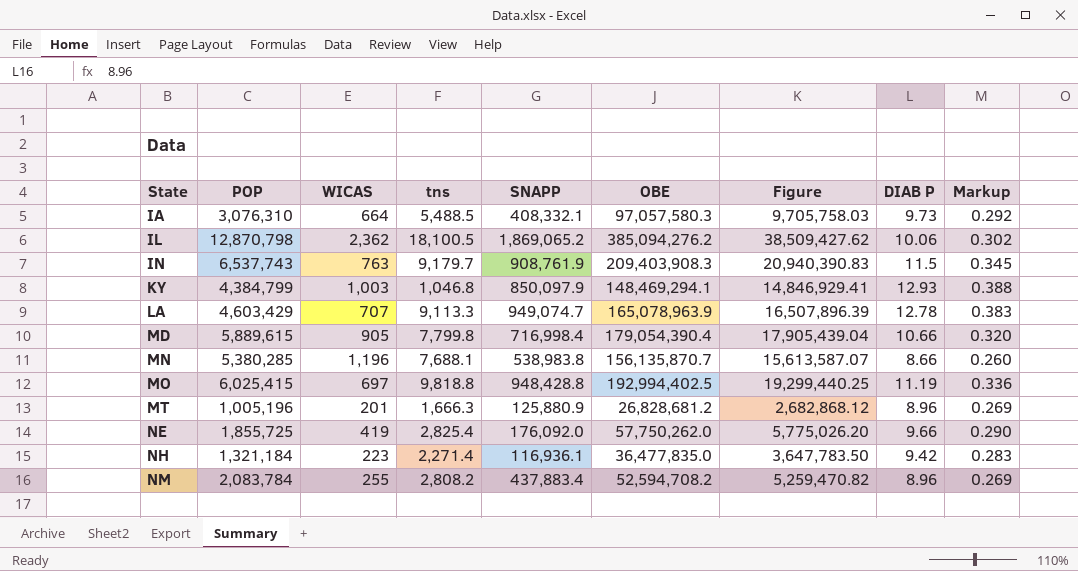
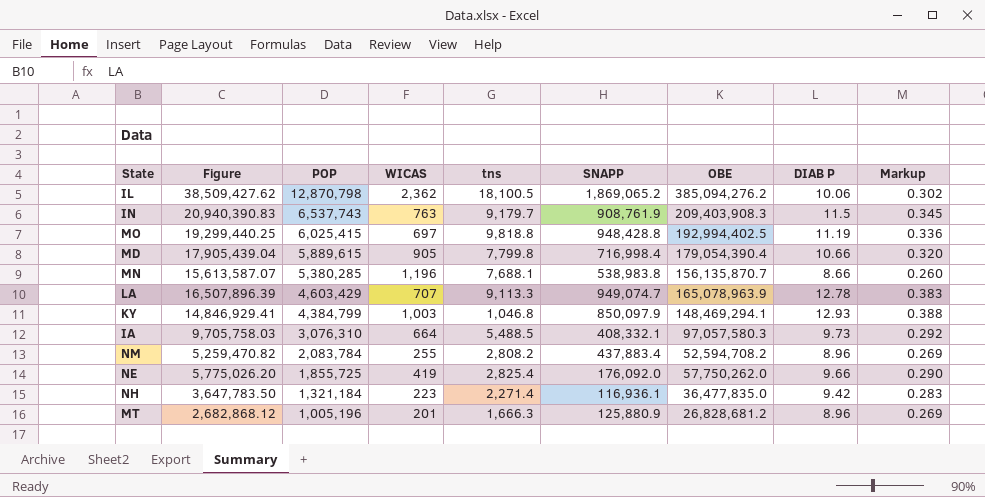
row order: State ascending -> POP descending
column Figure | position: 7 -> 2

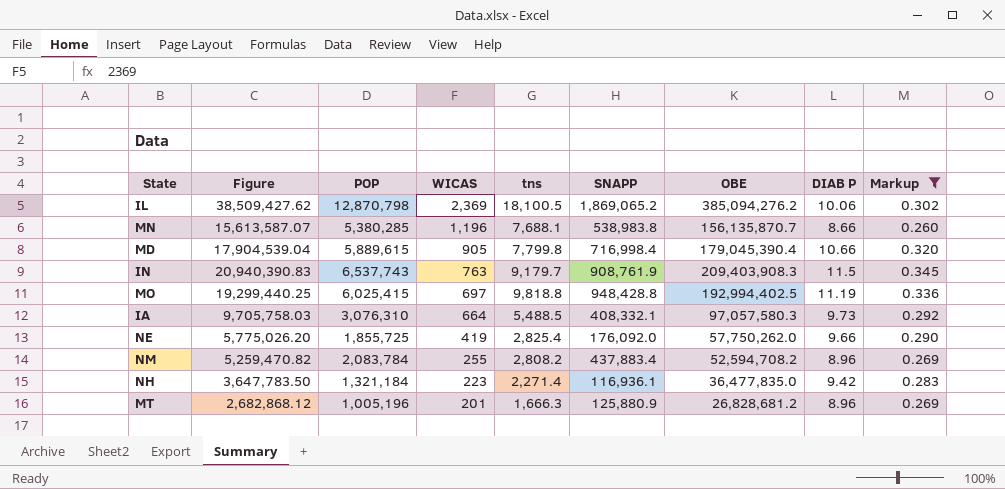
filter: none -> Markup <= 0.345
row order: POP descending -> WICAS descending
IL | WICAS: 2,362 -> 2,369
MD | Figure: 17,905,439.04 -> 17,904,539.04
MD | OBE: 179,054,390.4 -> 179,045,390.4

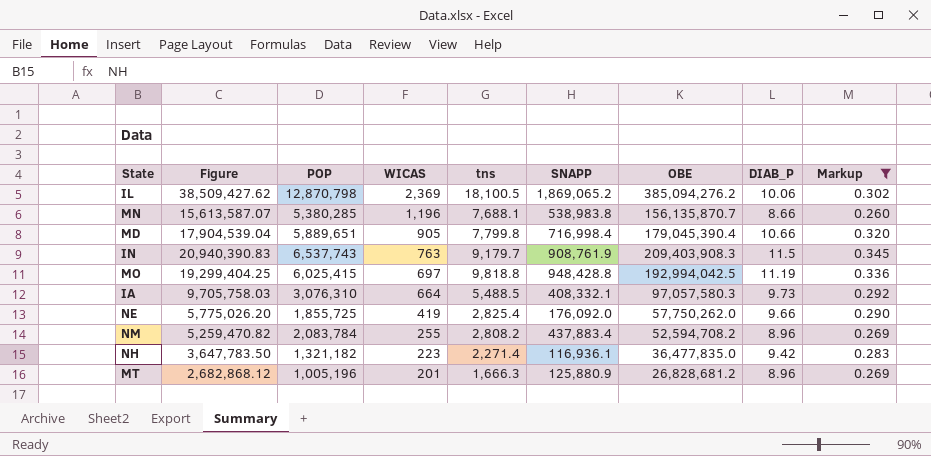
column name: DIAB P -> DIAB_P
MD | POP: 5,889,615 -> 5,889,651
MO | Figure: 19,299,440.25 -> 19,299,404.25
MO | OBE: 192,994,402.5 -> 192,994,042.5
NH | POP: 1,321,184 -> 1,321,182

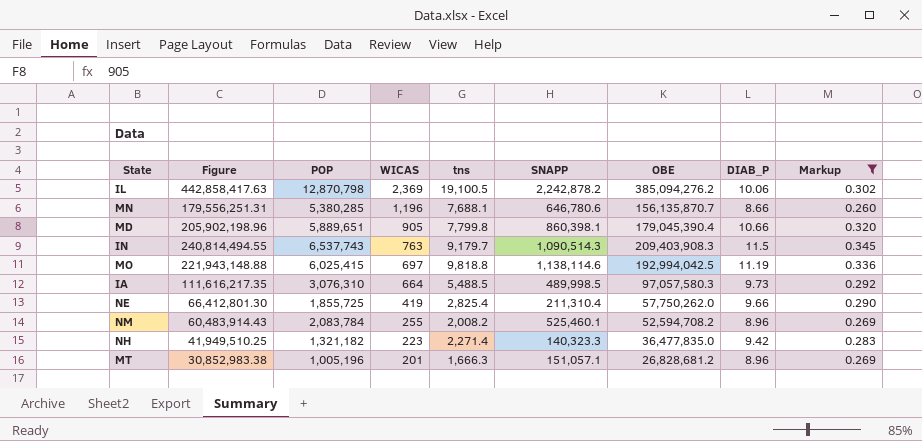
column Figure | formula: [OBE] * 0.1 -> [OBE] * 1.15
IL | tns: 18,100.5 -> 19,100.5
IL | SNAPP: 1,869,065.2 -> 2,242,878.2
MN | SNAPP: 538,983.8 -> 646,780.6
MD | SNAPP: 716,998.4 -> 860,398.1
IN | SNAPP: 908,761.9 -> 1,090,514.3
MO | SNAPP: 948,428.8 -> 1,138,114.6
IA | SNAPP: 408,332.1 -> 489,998.5
NE | SNAPP: 176,092.0 -> 211,310.4
NM | tns: 2,808.2 -> 2,008.2
NM | SNAPP: 437,883.4 -> 525,460.1
NH | SNAPP: 116,936.1 -> 140,323.3
MT | SNAPP: 125,880.9 -> 151,057.1

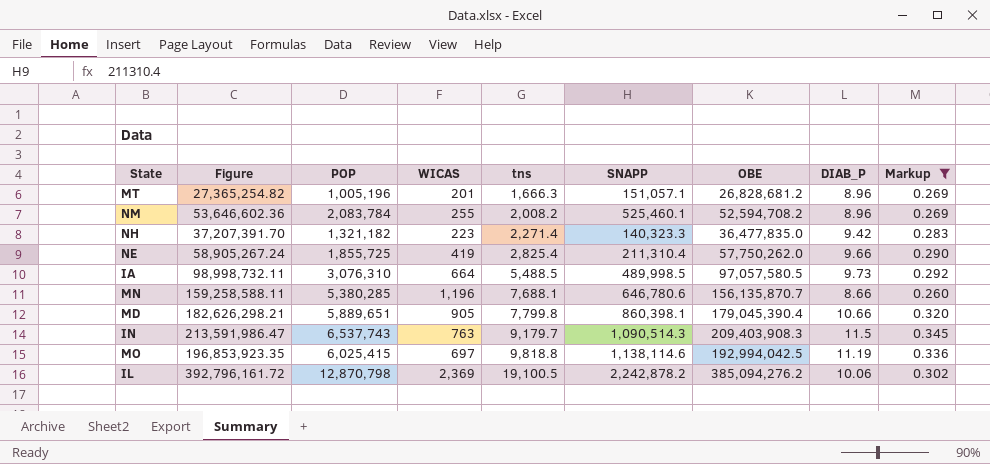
row order: WICAS descending -> tns ascending
column Figure | formula: [OBE] * 1.15 -> [OBE] * 1.02
IA | OBE: 97,057,580.3 -> 97,057,580.5

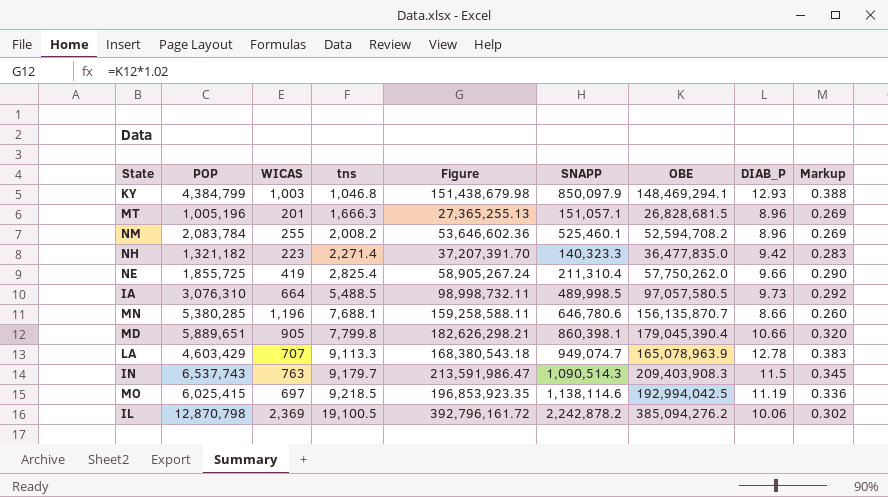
filter: Markup <= 0.345 -> none
column Figure | position: 2 -> 5
MT | Figure: 27,365,254.82 -> 27,365,255.13
MT | OBE: 26,828,681.2 -> 26,828,681.5
MO | tns: 9,818.8 -> 9,218.5

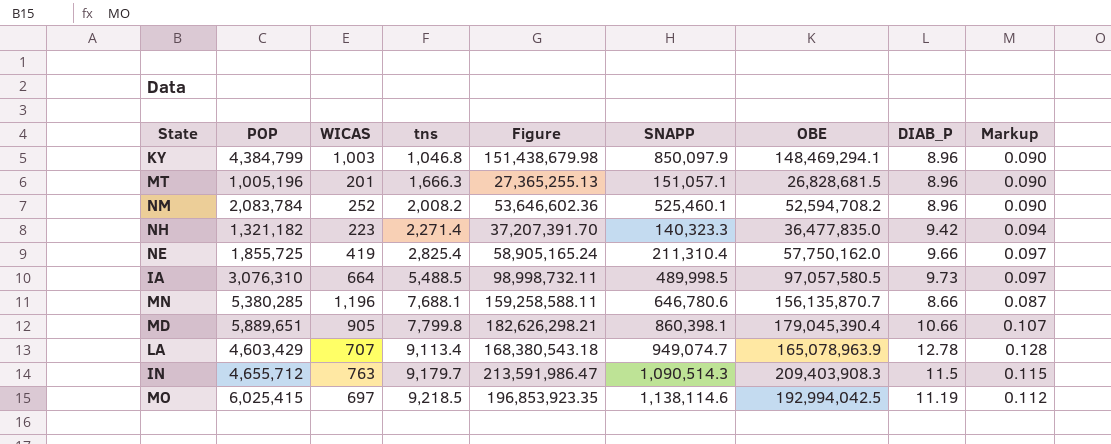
column Markup | formula: [DIAB_P] * 0.03 -> [DIAB_P] * 0.01
row IL: 12,870,798 | 2,369 | 19,100.5 | 392,796,161.72 | 2,242,878.2 | 385,094,276.2 | 10.06 | 0.302 -> none
KY | DIAB_P: 12.93 -> 8.96
NM | WICAS: 255 -> 252
NE | Figure: 58,905,267.24 -> 58,905,165.24
NE | OBE: 57,750,262.0 -> 57,750,162.0
LA | tns: 9,113.3 -> 9,113.4
IN | POP: 6,537,743 -> 4,655,712

